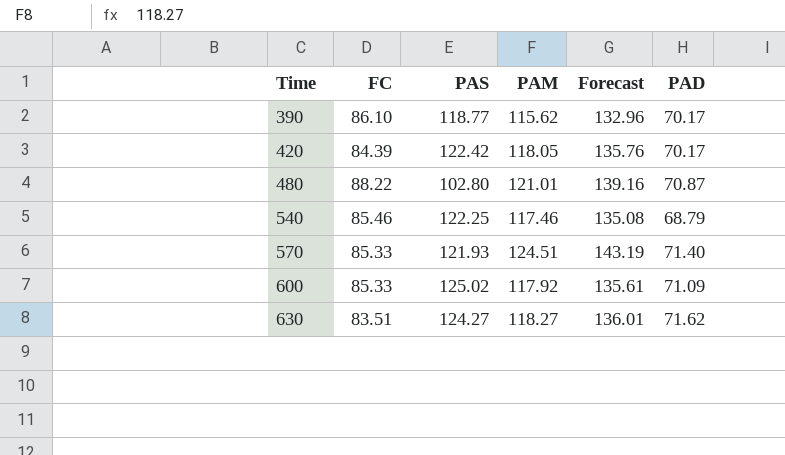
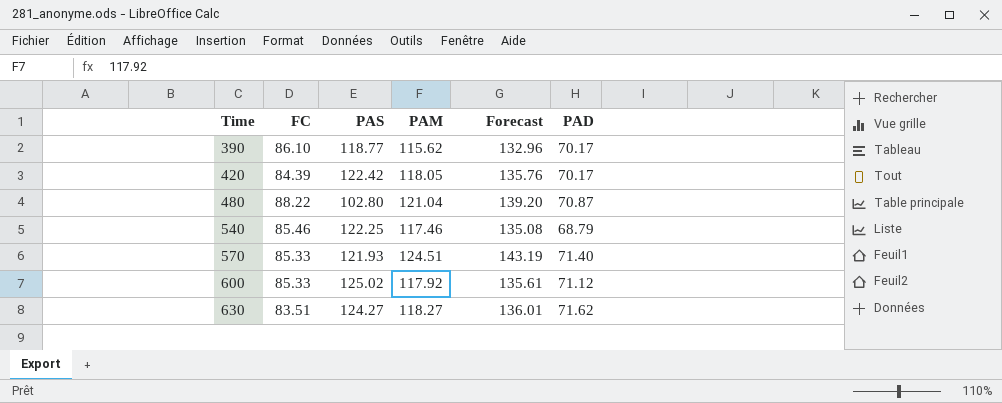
480 | PAM: 121.01 -> 121.04
480 | Forecast: 139.16 -> 139.20
600 | PAD: 71.09 -> 71.12

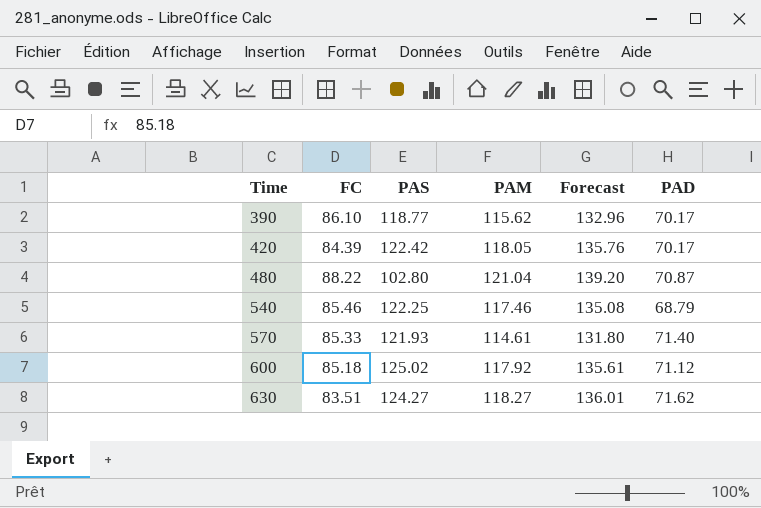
570 | PAM: 124.51 -> 114.61
570 | Forecast: 143.19 -> 131.80
600 | FC: 85.33 -> 85.18

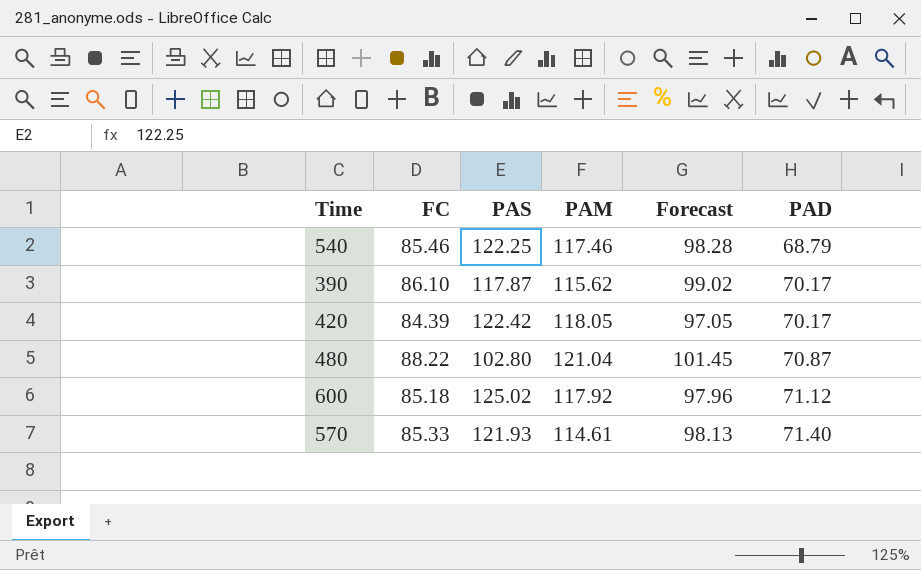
row order: Time ascending -> PAD ascending
column Forecast | formula: [PAM] * 1.15 -> [FC] * 1.15
row 630: 83.51 | 124.27 | 118.27 | 136.01 | 71.62 -> none
390 | PAS: 118.77 -> 117.87

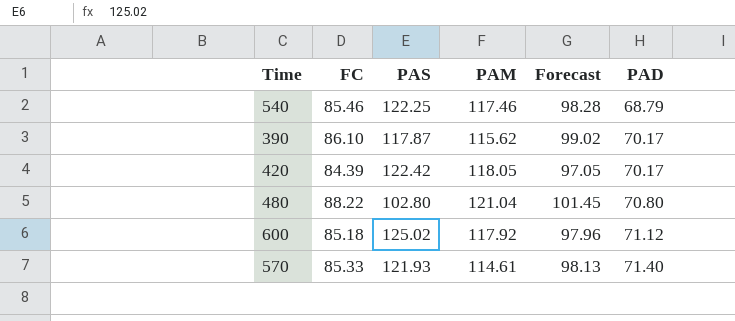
480 | PAD: 70.87 -> 70.80

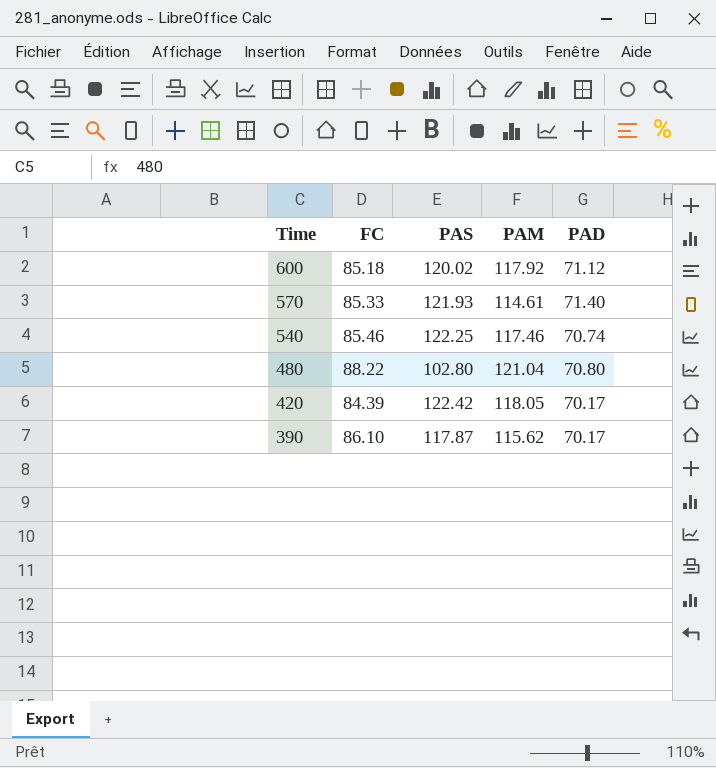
row order: PAD ascending -> Time descending
column Forecast | formula: [FC] * 1.15 -> none
600 | PAS: 125.02 -> 120.02
540 | PAD: 68.79 -> 70.74

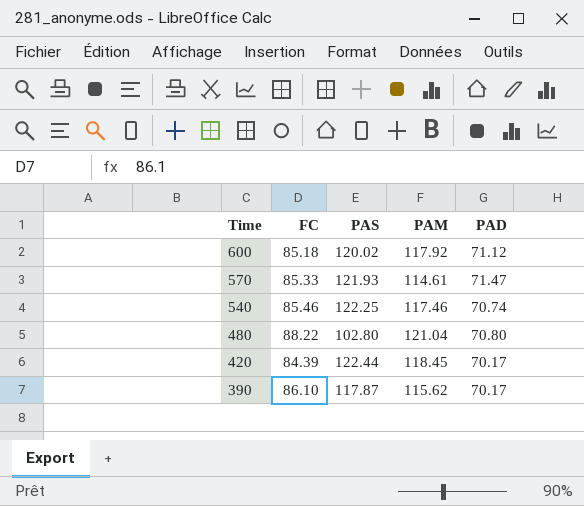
570 | PAD: 71.40 -> 71.47
420 | PAS: 122.42 -> 122.44
420 | PAM: 118.05 -> 118.45

